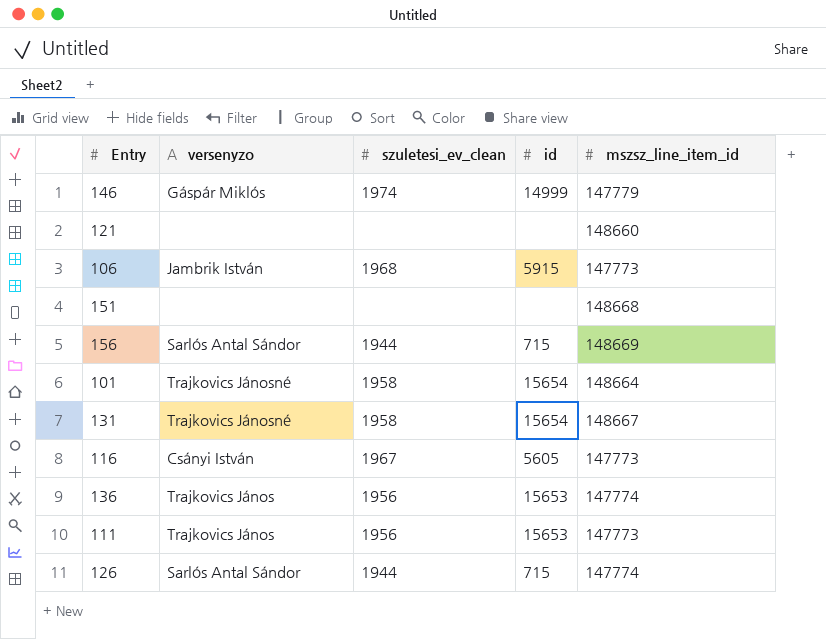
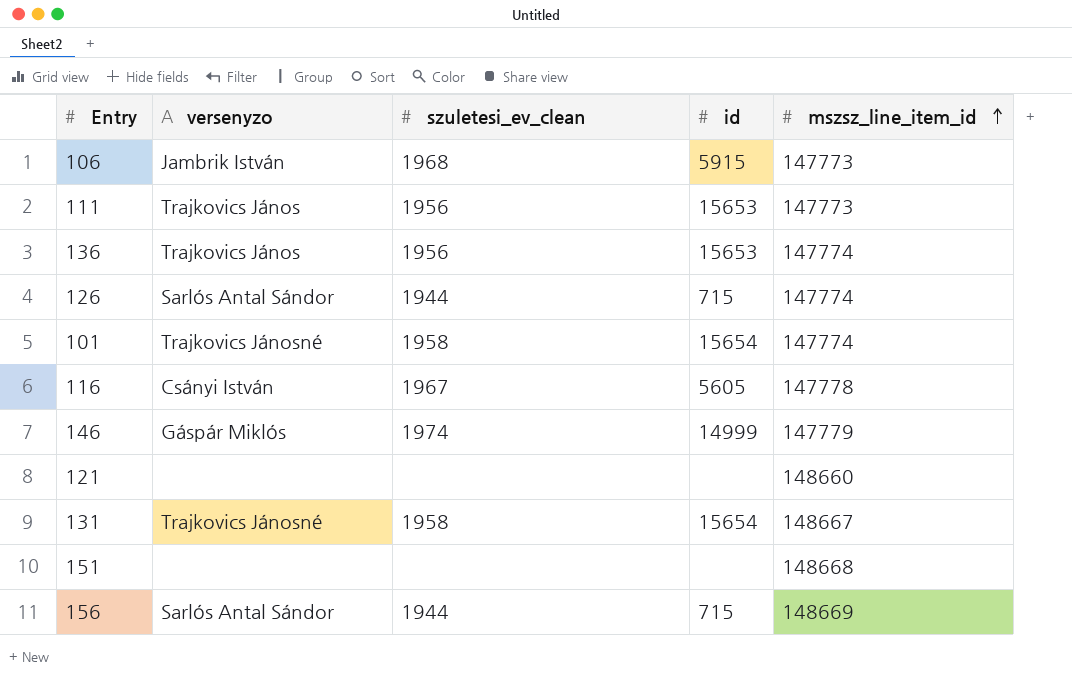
row order: none -> mszsz_line_item_id ascending
101 | mszsz_line_item_id: 148664 -> 147774
116 | mszsz_line_item_id: 147773 -> 147778

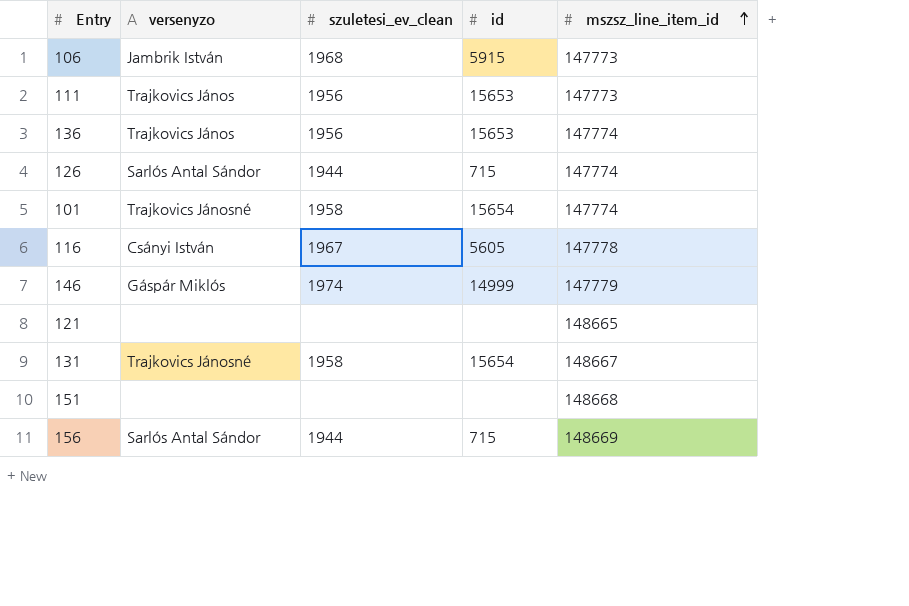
121 | mszsz_line_item_id: 148660 -> 148665

